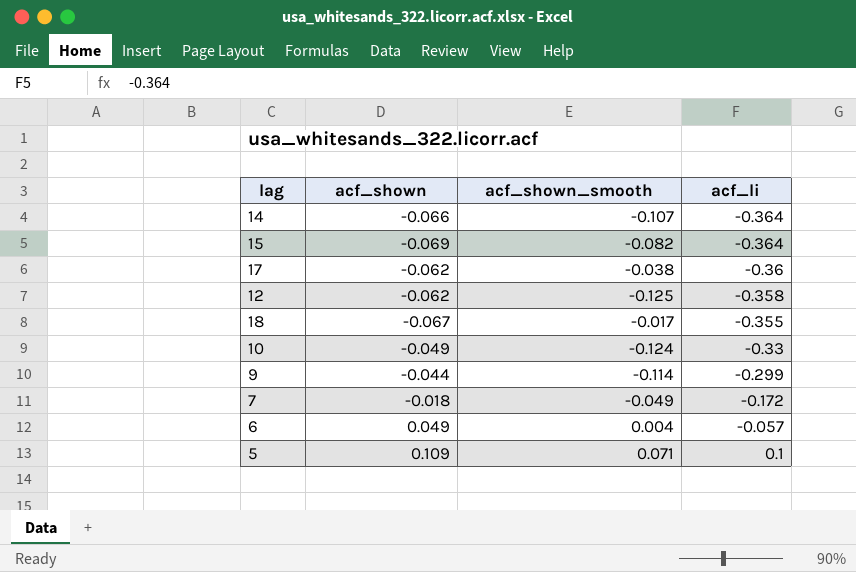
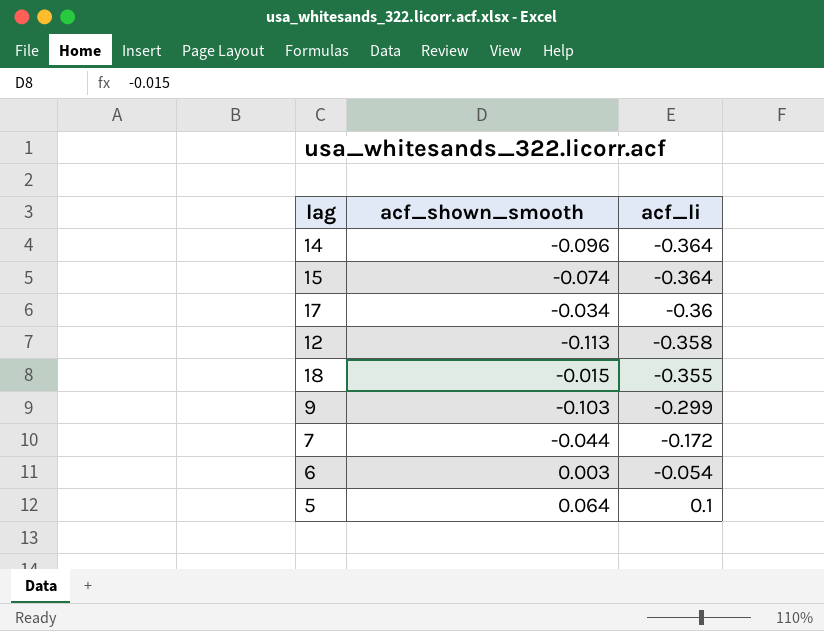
column acf_shown | position: 2 -> none
row 10: -0.049 | -0.124 | -0.33 -> none
14 | acf_shown_smooth: -0.107 -> -0.096
15 | acf_shown_smooth: -0.082 -> -0.074
17 | acf_shown_smooth: -0.038 -> -0.034
12 | acf_shown_smooth: -0.125 -> -0.113
18 | acf_shown_smooth: -0.017 -> -0.015
9 | acf_shown_smooth: -0.114 -> -0.103
7 | acf_shown_smooth: -0.049 -> -0.044
6 | acf_shown_smooth: 0.004 -> 0.003
6 | acf_li: -0.057 -> -0.054
5 | acf_shown_smooth: 0.071 -> 0.064

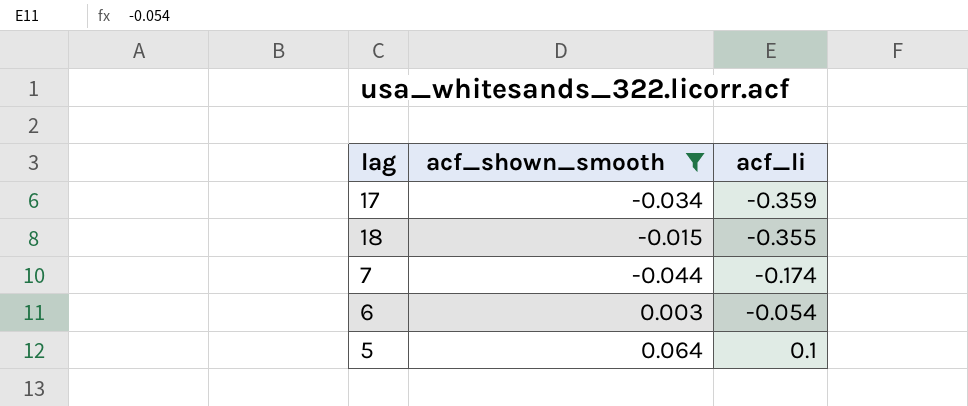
filter: none -> acf_shown_smooth >= -0.044
17 | acf_li: -0.36 -> -0.359
7 | acf_li: -0.172 -> -0.174

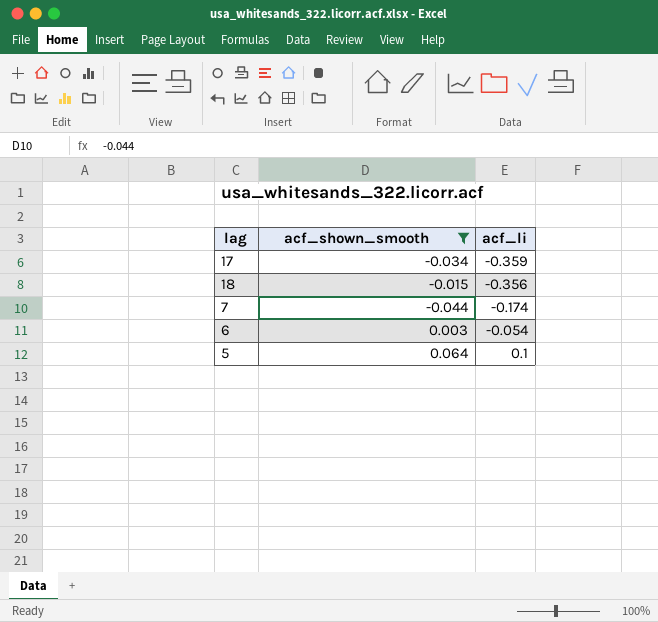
18 | acf_li: -0.355 -> -0.356

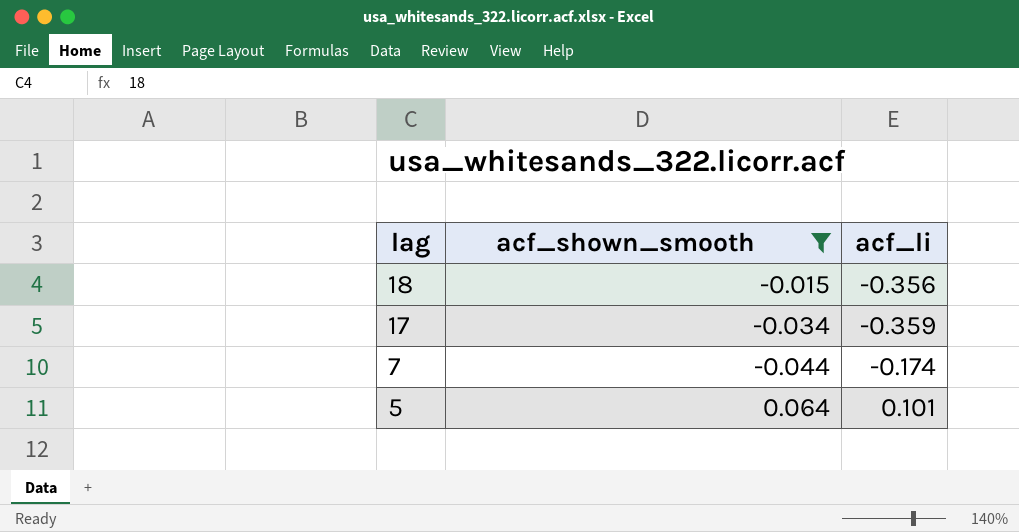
row order: acf_li ascending -> lag descending
row 6: 0.003 | -0.054 -> none
5 | acf_li: 0.1 -> 0.101

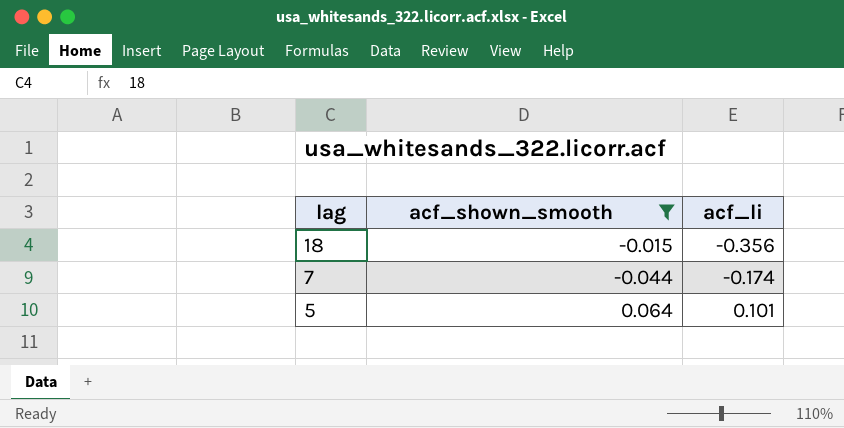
row 17: -0.034 | -0.359 -> none

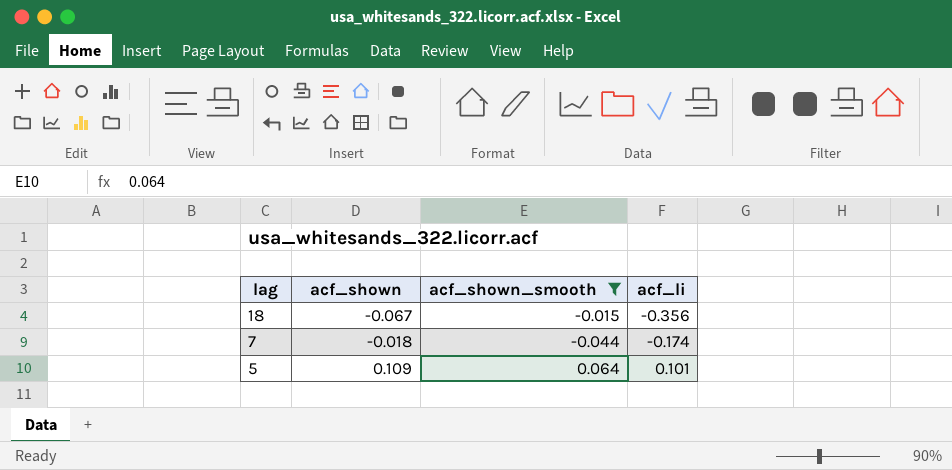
column acf_shown | position: none -> 2

